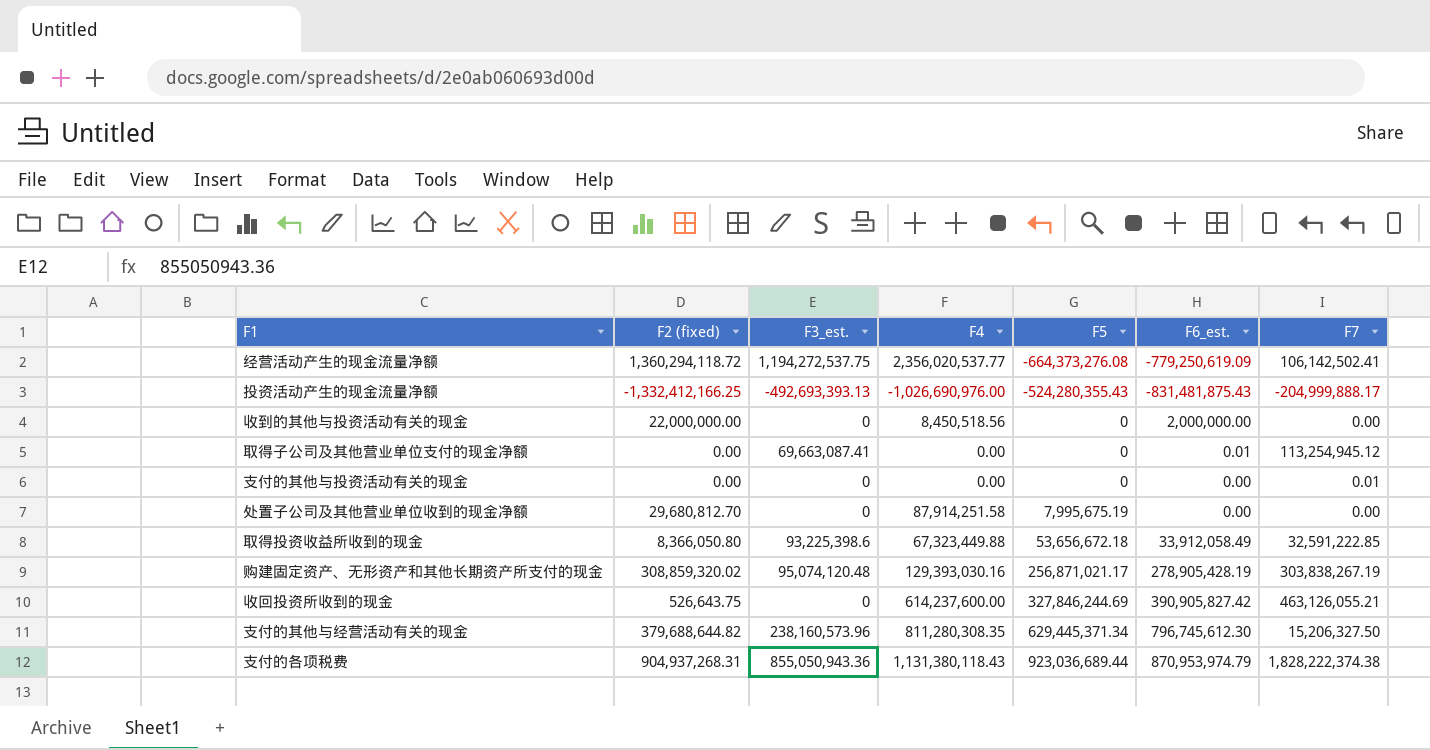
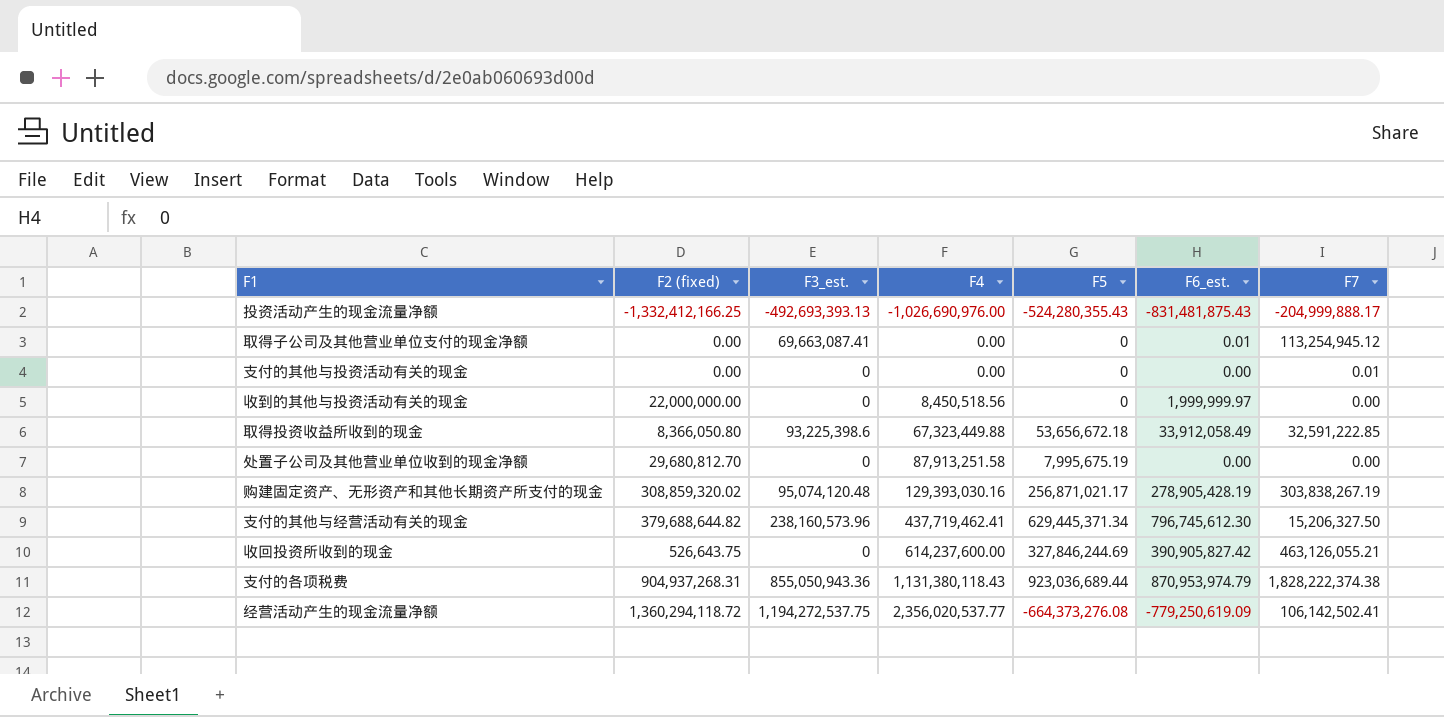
row order: F5 ascending -> F4 ascending
收到的其他与投资活动有关的现金 | F6_est.: 2,000,000.00 -> 1,999,999.97
处置子公司及其他营业单位收到的现金净额 | F4: 87,914,251.58 -> 87,913,251.58
支付的其他与经营活动有关的现金 | F4: 811,280,308.35 -> 437,719,462.41

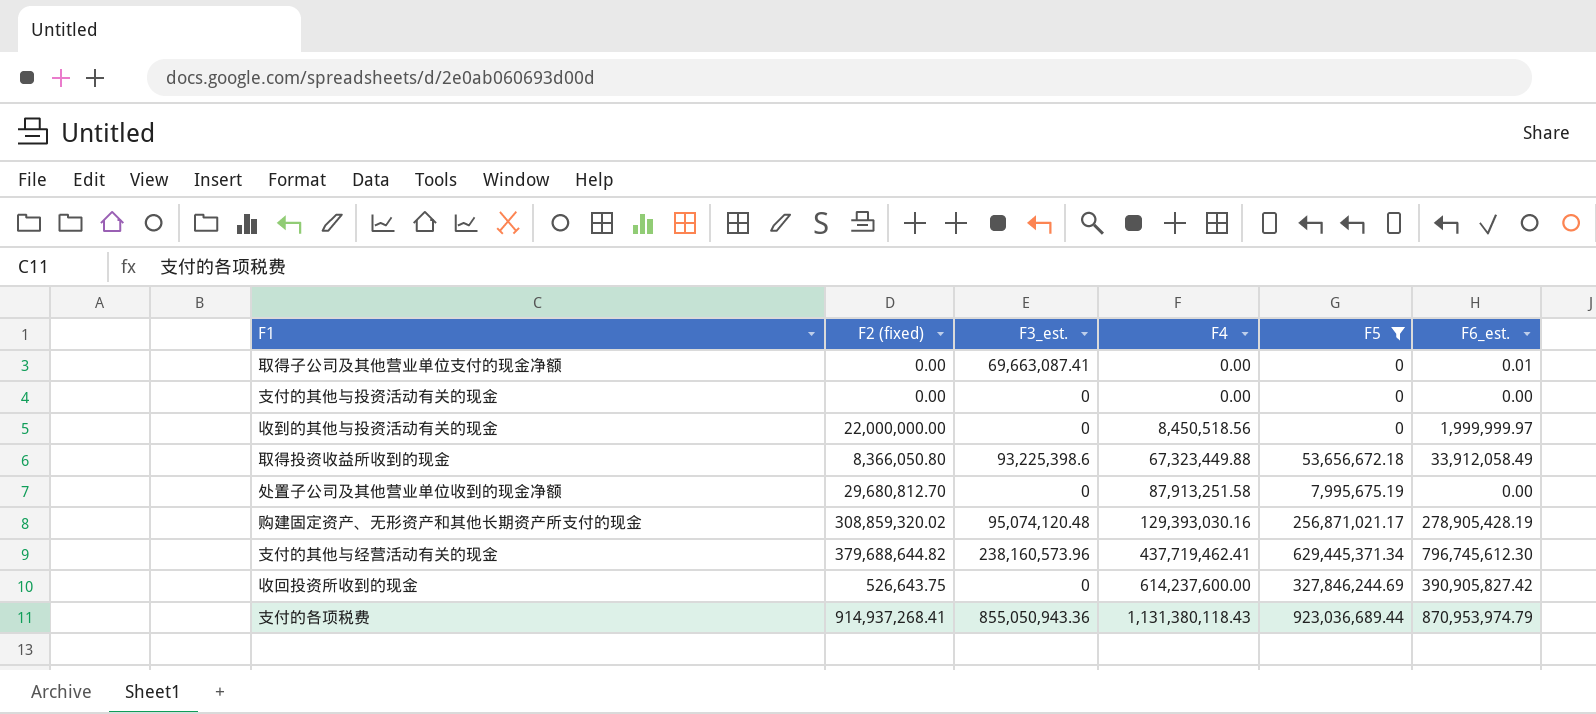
filter: none -> F5 >= 0
column F7 | position: 7 -> none
支付的各项税费 | F2 (fixed): 904,937,268.31 -> 914,937,268.41

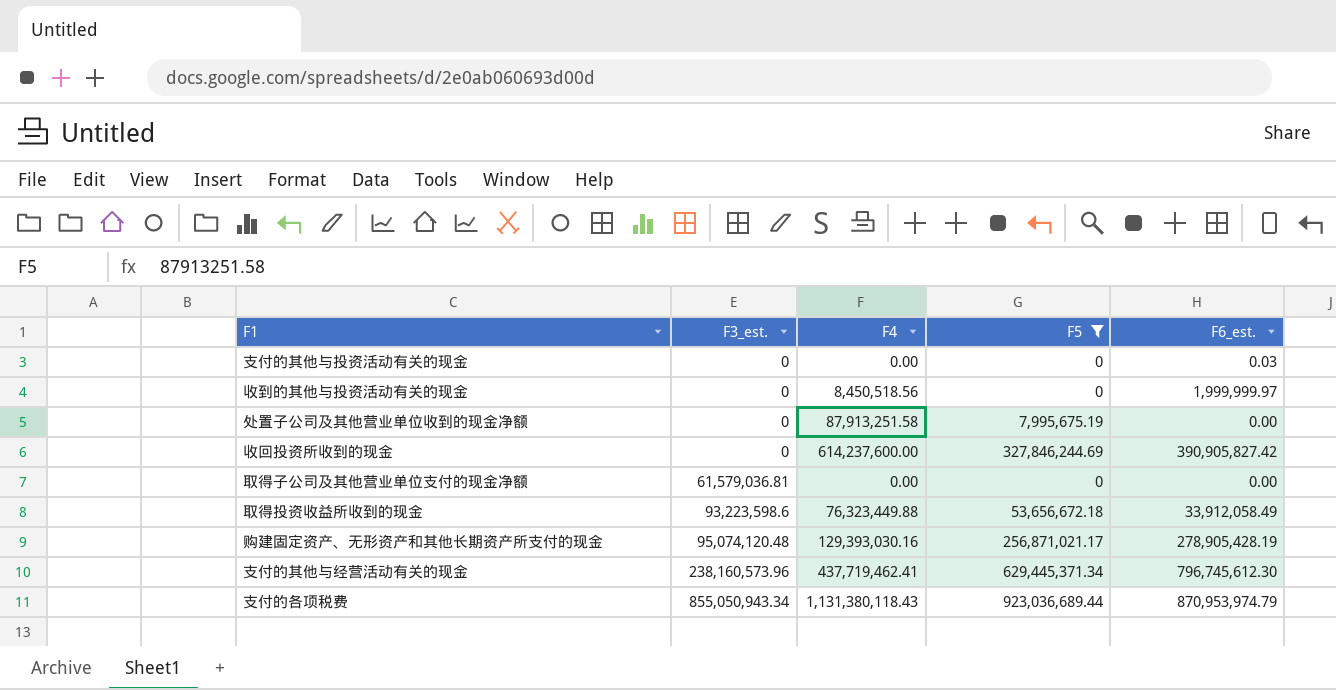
row order: F4 ascending -> F3_est. ascending
column F2 (fixed) | position: 2 -> none
支付的其他与投资活动有关的现金 | F6_est.: 0.00 -> 0.03
取得子公司及其他营业单位支付的现金净额 | F3_est.: 69,663,087.41 -> 61,579,036.81
取得子公司及其他营业单位支付的现金净额 | F6_est.: 0.01 -> 0.00
取得投资收益所收到的现金 | F3_est.: 93,225,398.6 -> 93,223,598.6
取得投资收益所收到的现金 | F4: 67,323,449.88 -> 76,323,449.88
支付的各项税费 | F3_est.: 855,050,943.36 -> 855,050,943.34

